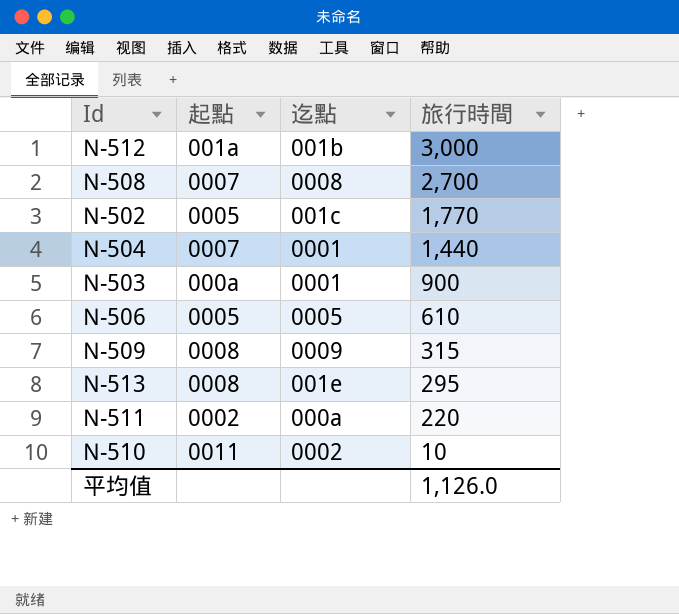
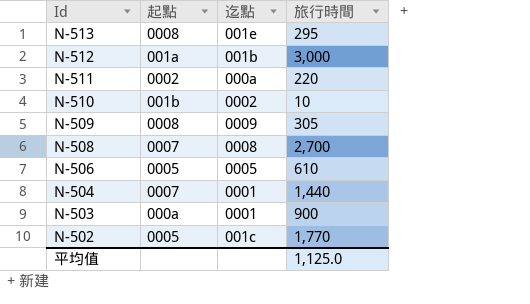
row order: 旅行時間 descending -> Id descending
N-510 | 起點: 0011 -> 001b
N-509 | 旅行時間: 315 -> 305
平均值 | 旅行時間: 1,126.0 -> 1,125.0

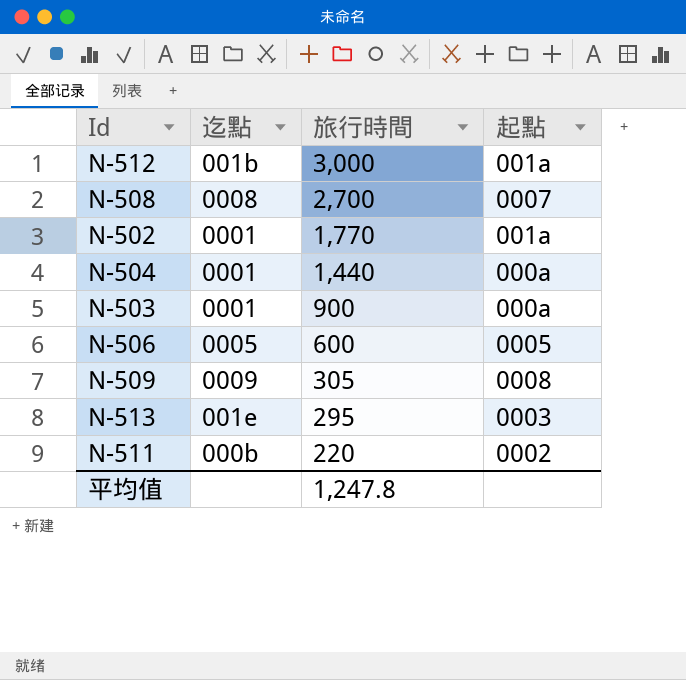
row order: Id descending -> 旅行時間 descending
column 起點 | position: 2 -> 4
row N-510: 001b | 0002 | 10 -> none
N-502 | 迄點: 001c -> 0001
N-502 | 起點: 0005 -> 001a
N-504 | 起點: 0007 -> 000a
N-506 | 旅行時間: 610 -> 600
N-513 | 起點: 0008 -> 0003
N-511 | 迄點: 000a -> 000b
平均值 | 旅行時間: 1,125.0 -> 1,247.8

